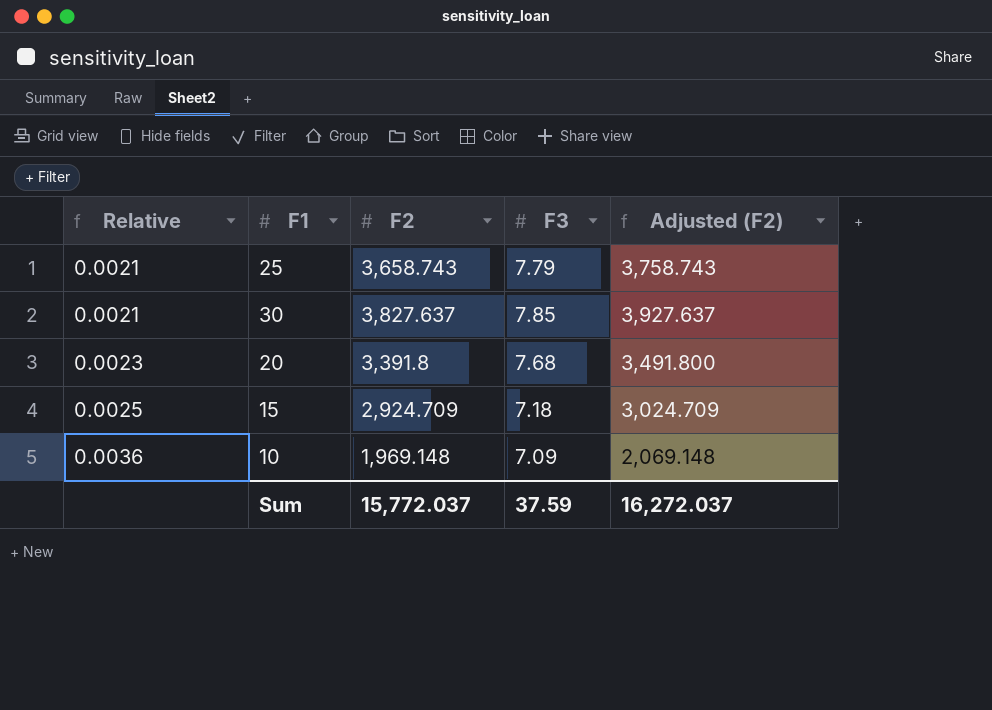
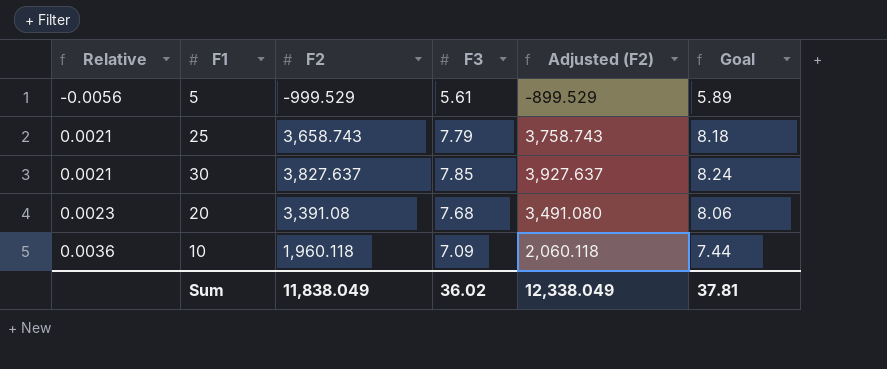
column Goal | formula: none -> [F3] * 1.05
row 15: 0.0025 | 2,924.709 | 7.18 | 3,024.709 -> none
row 5: none -> -0.0056 | -999.529 | 5.61 | -899.529 | 5.89
20 | F2: 3,391.8 -> 3,391.08
20 | Adjusted (F2): 3,491.800 -> 3,491.080
10 | F2: 1,969.148 -> 1,960.118
10 | Adjusted (F2): 2,069.148 -> 2,060.118
Sum | F2: 15,772.037 -> 11,838.049
Sum | F3: 37.59 -> 36.02
Sum | Adjusted (F2): 16,272.037 -> 12,338.049

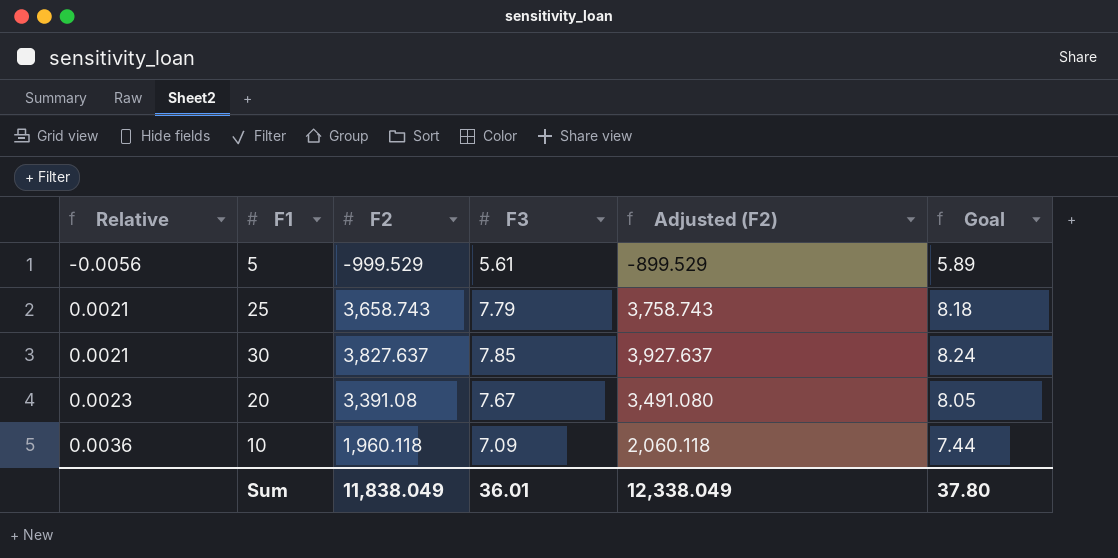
20 | F3: 7.68 -> 7.67
20 | Goal: 8.06 -> 8.05
Sum | F3: 36.02 -> 36.01
Sum | Goal: 37.81 -> 37.80

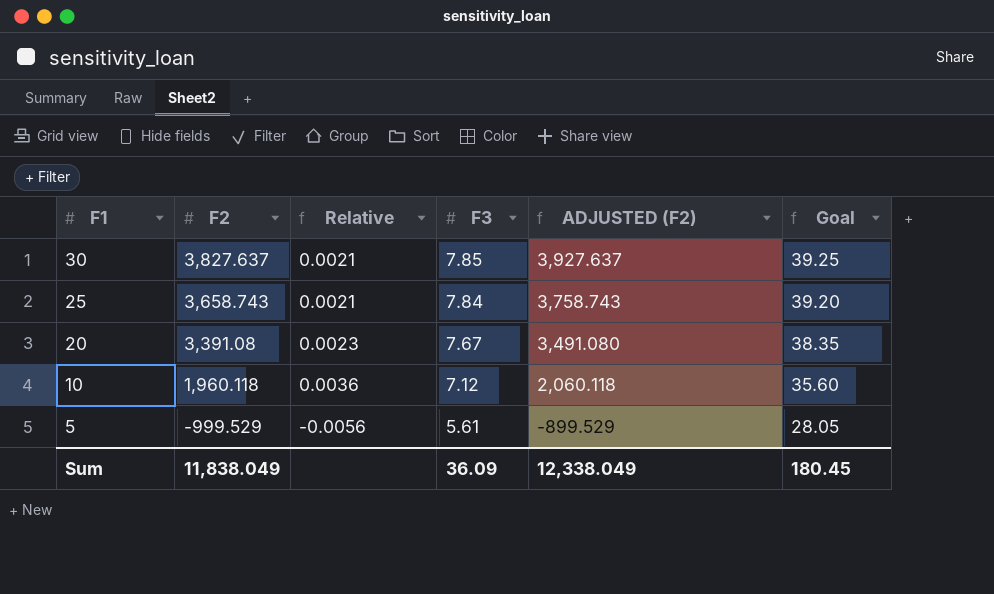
row order: Relative ascending -> F1 descending
column Relative | position: 1 -> 3
column name: Adjusted (F2) -> ADJUSTED (F2)
column Goal | formula: [F3] * 1.05 -> [F3] * 5
25 | F3: 7.79 -> 7.84
10 | F3: 7.09 -> 7.12
Sum | F3: 36.01 -> 36.09
Sum | Goal: 37.80 -> 180.45

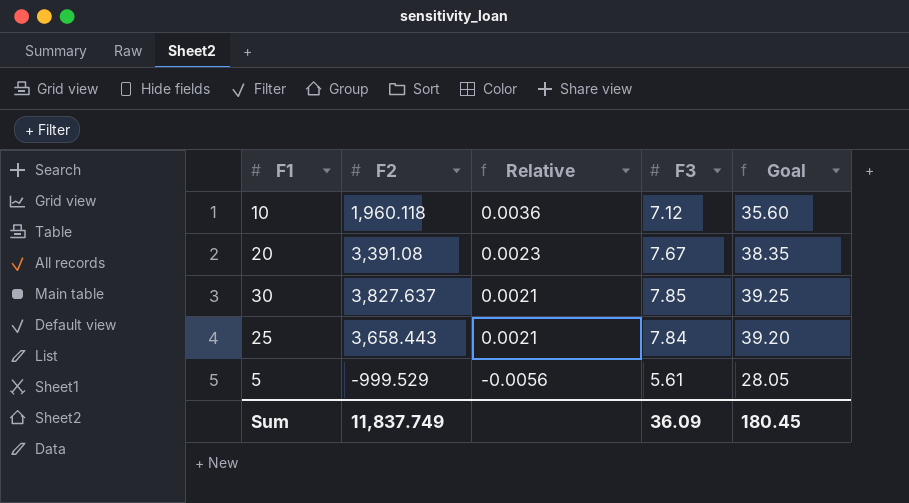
row order: F1 descending -> Relative descending
column ADJUSTED (F2) | formula: [F2] + 100 -> none
25 | F2: 3,658.743 -> 3,658.443
Sum | F2: 11,838.049 -> 11,837.749

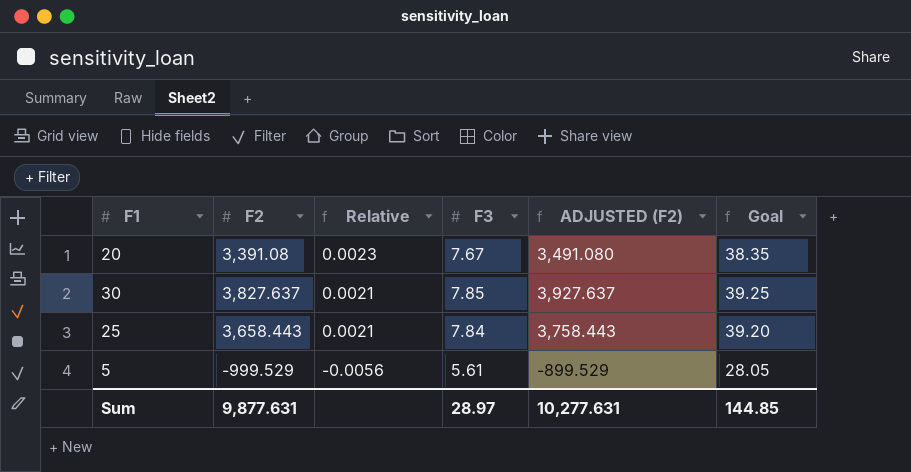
column ADJUSTED (F2) | formula: none -> [F2] + 100
row 10: 1,960.118 | 0.0036 | 7.12 | 35.60 -> none
Sum | F2: 11,837.749 -> 9,877.631
Sum | F3: 36.09 -> 28.97
Sum | Goal: 180.45 -> 144.85

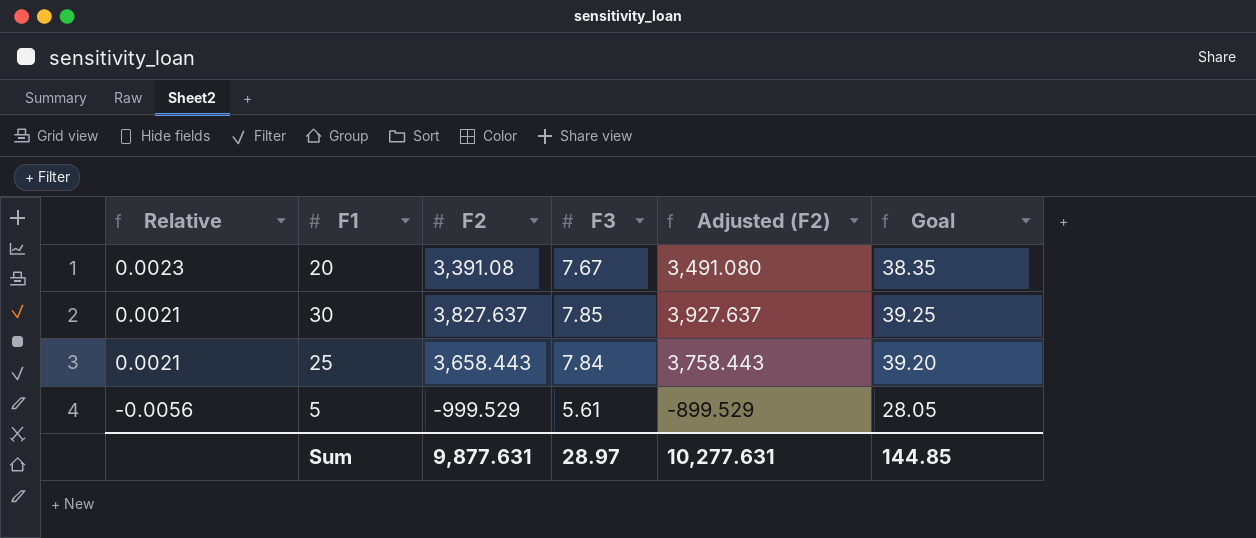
column Relative | position: 3 -> 1
column name: ADJUSTED (F2) -> Adjusted (F2)

